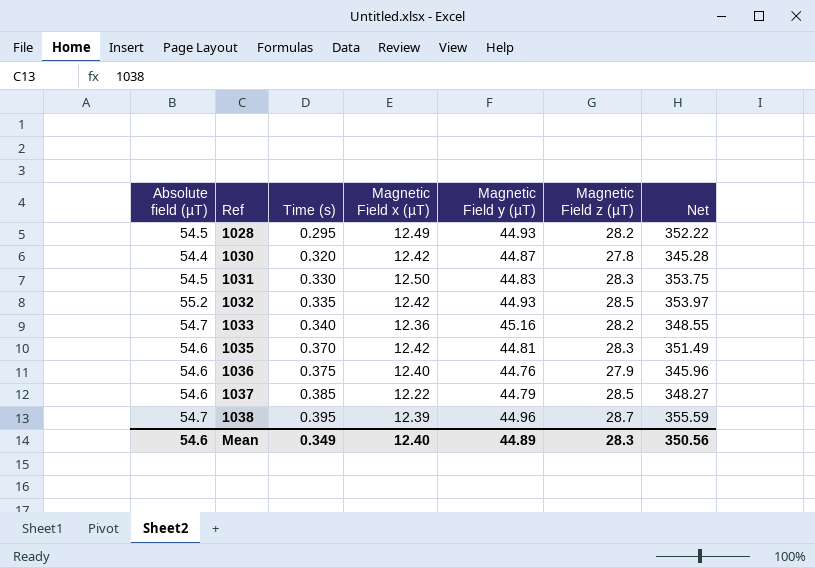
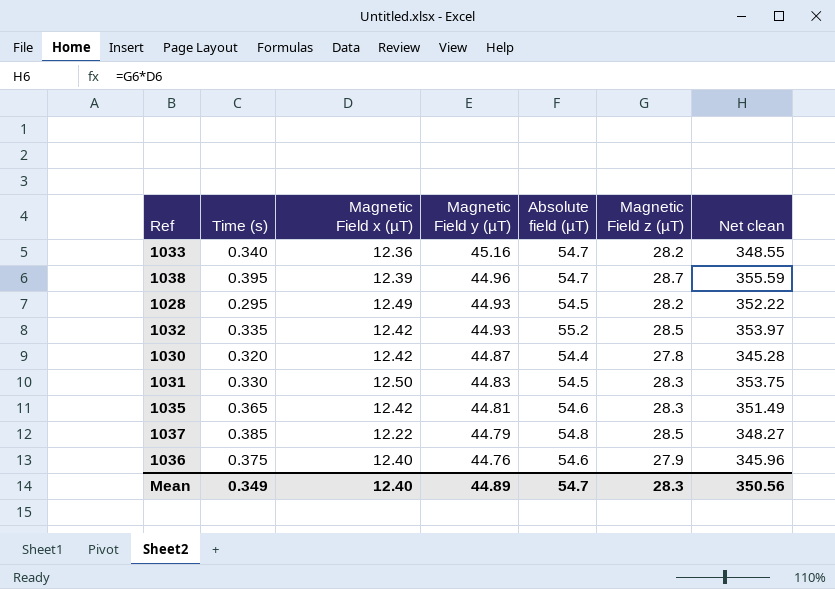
row order: Ref ascending -> Magnetic Field y (µT) descending
column Absolute field (µT) | position: 1 -> 5
column name: Net -> Net clean
1035 | Time (s): 0.370 -> 0.365
1037 | Absolute field (µT): 54.6 -> 54.8
Mean | Absolute field (µT): 54.6 -> 54.7

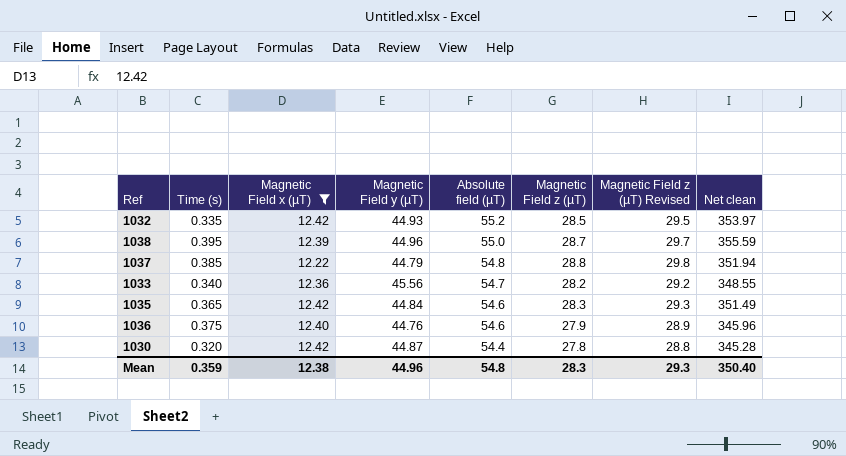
filter: none -> Magnetic Field x (µT) <= 12.42
row order: Magnetic Field y (µT) descending -> Absolute field (µT) descending
column Magnetic Field z (µT) Revised | formula: none -> [Magnetic Field z (µT)] + 1
1038 | Absolute field (µT): 54.7 -> 55.0
1037 | Magnetic Field z (µT): 28.5 -> 28.8
1037 | Net clean: 348.27 -> 351.94
1033 | Magnetic Field y (µT): 45.16 -> 45.56
1035 | Magnetic Field y (µT): 44.81 -> 44.84
Mean | Time (s): 0.349 -> 0.359
Mean | Magnetic Field x (µT): 12.40 -> 12.38
Mean | Magnetic Field y (µT): 44.89 -> 44.96
Mean | Absolute field (µT): 54.7 -> 54.8
Mean | Net clean: 350.56 -> 350.40

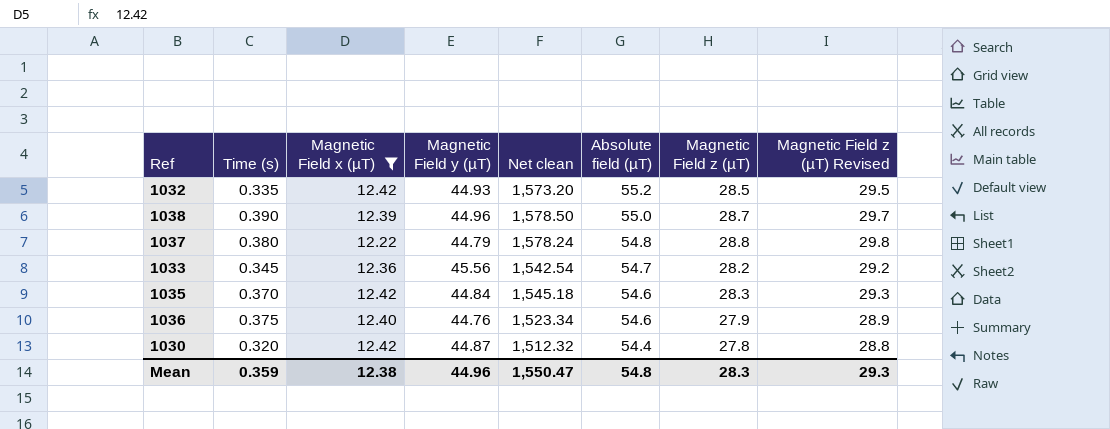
column Net clean | formula: [Magnetic Field x (µT)] * [Magnetic Field z (µT)] -> [Absolute field (µT)] * [Magnetic Field z (µT)]
column Net clean | position: 8 -> 5
1038 | Time (s): 0.395 -> 0.390
1037 | Time (s): 0.385 -> 0.380
1033 | Time (s): 0.340 -> 0.345
1035 | Time (s): 0.365 -> 0.370
Mean | Net clean: 350.40 -> 1,550.47

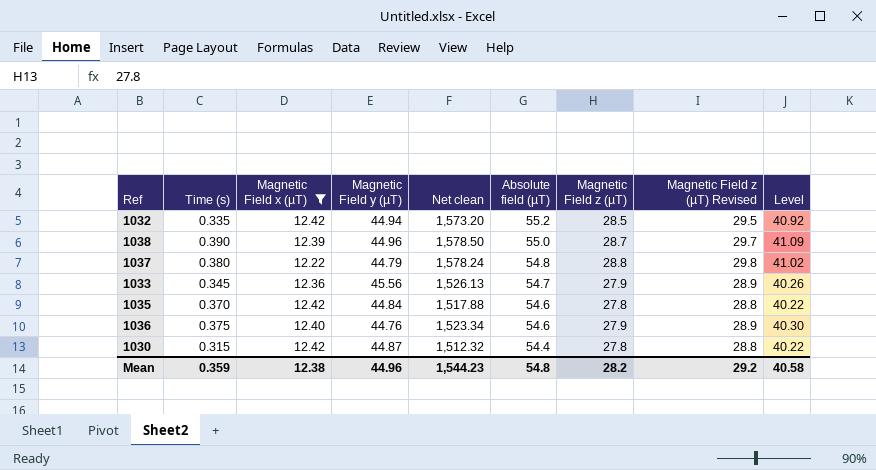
column Level | formula: none -> [Magnetic Field x (µT)] + [Magnetic Field z (µT)]
1032 | Magnetic Field y (µT): 44.93 -> 44.94
1033 | Net clean: 1,542.54 -> 1,526.13
1033 | Magnetic Field z (µT): 28.2 -> 27.9
1033 | Magnetic Field z (µT) Revised: 29.2 -> 28.9
1035 | Net clean: 1,545.18 -> 1,517.88
1035 | Magnetic Field z (µT): 28.3 -> 27.8
1035 | Magnetic Field z (µT) Revised: 29.3 -> 28.8
1030 | Time (s): 0.320 -> 0.315
Mean | Net clean: 1,550.47 -> 1,544.23
Mean | Magnetic Field z (µT): 28.3 -> 28.2
Mean | Magnetic Field z (µT) Revised: 29.3 -> 29.2

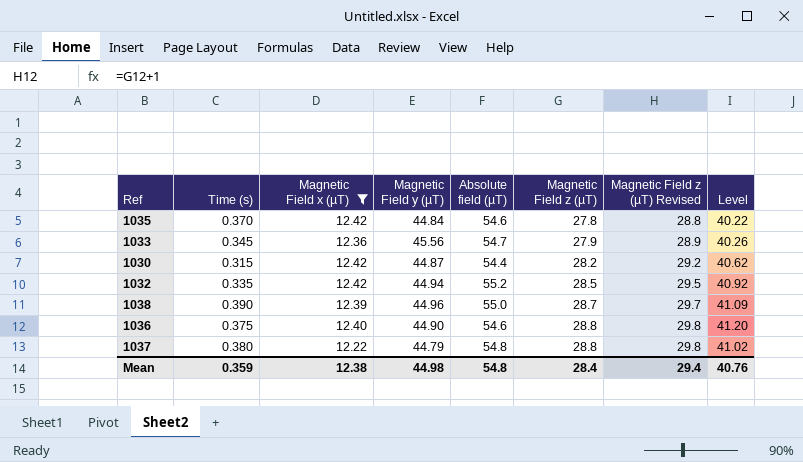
row order: Absolute field (µT) descending -> Magnetic Field z (µT) ascending
column Net clean | formula: [Absolute field (µT)] * [Magnetic Field z (µT)] -> none
1030 | Magnetic Field z (µT): 27.8 -> 28.2
1030 | Magnetic Field z (µT) Revised: 28.8 -> 29.2
1030 | Level: 40.22 -> 40.62
1036 | Magnetic Field y (µT): 44.76 -> 44.90
1036 | Magnetic Field z (µT): 27.9 -> 28.8
1036 | Magnetic Field z (µT) Revised: 28.9 -> 29.8
1036 | Level: 40.30 -> 41.20
Mean | Magnetic Field y (µT): 44.96 -> 44.98
Mean | Magnetic Field z (µT): 28.2 -> 28.4
Mean | Magnetic Field z (µT) Revised: 29.2 -> 29.4
Mean | Level: 40.58 -> 40.76

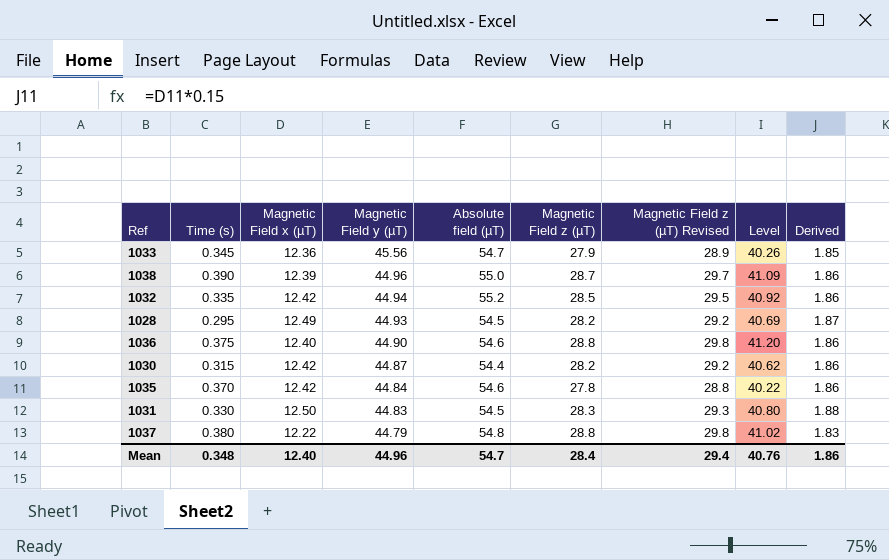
filter: Magnetic Field x (µT) <= 12.42 -> none
row order: Magnetic Field z (µT) ascending -> Magnetic Field y (µT) descending
column Derived | formula: none -> [Magnetic Field x (µT)] * 0.15
Mean | Time (s): 0.359 -> 0.348
Mean | Magnetic Field x (µT): 12.38 -> 12.40
Mean | Magnetic Field y (µT): 44.98 -> 44.96
Mean | Absolute field (µT): 54.8 -> 54.7

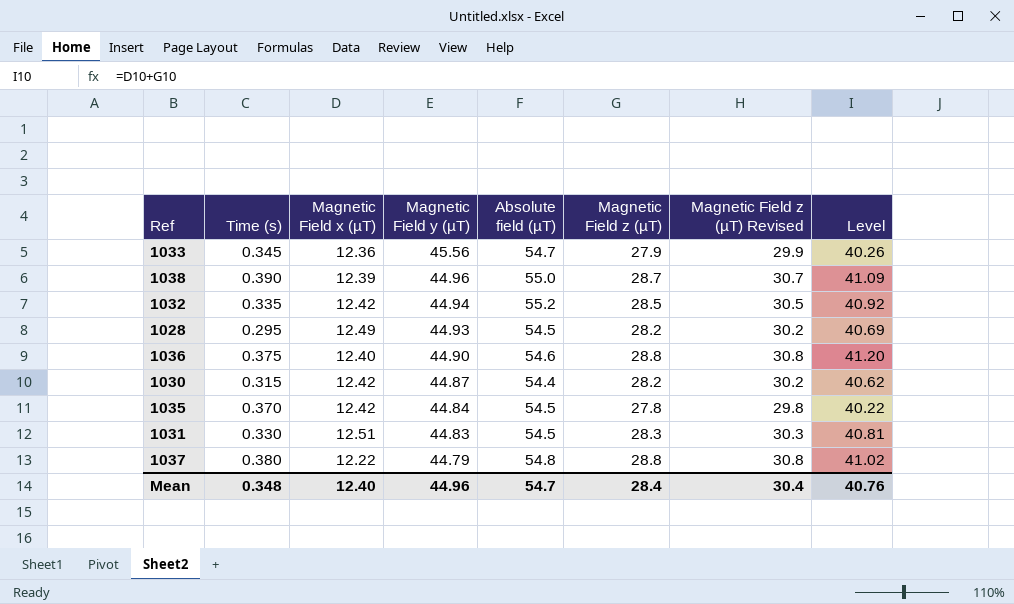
column Derived | formula: [Magnetic Field x (µT)] * 0.15 -> none
column Magnetic Field z (µT) Revised | formula: [Magnetic Field z (µT)] + 1 -> [Magnetic Field z (µT)] + 2
1035 | Absolute field (µT): 54.6 -> 54.5
1031 | Magnetic Field x (µT): 12.50 -> 12.51
1031 | Level: 40.80 -> 40.81
Mean | Magnetic Field z (µT) Revised: 29.4 -> 30.4

